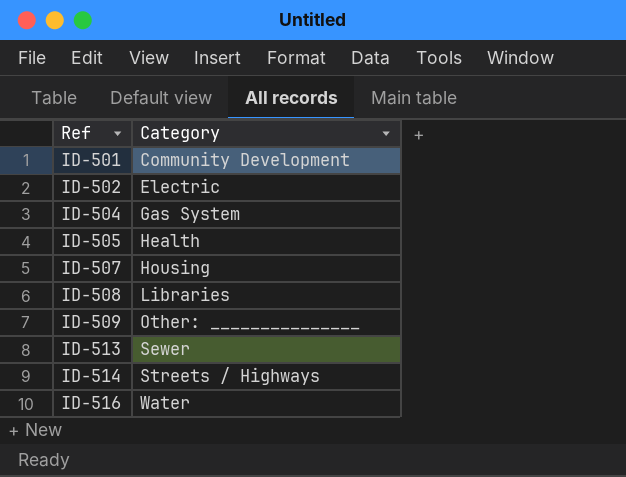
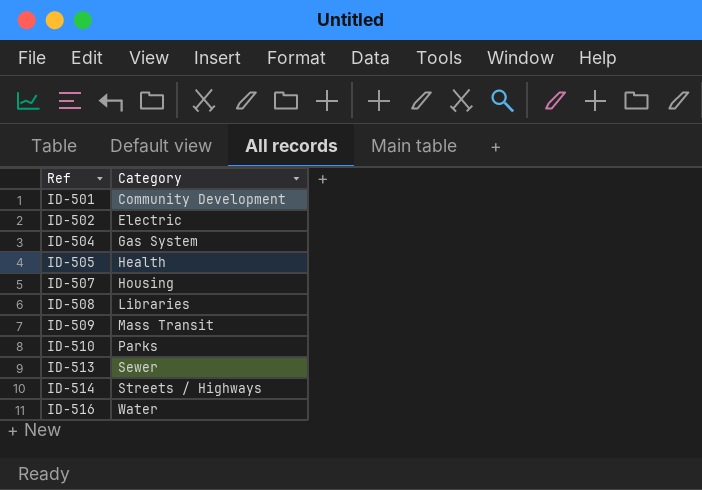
ID-509 | Category: Other: _______________ -> Mass Transit
row ID-510: none -> Parks

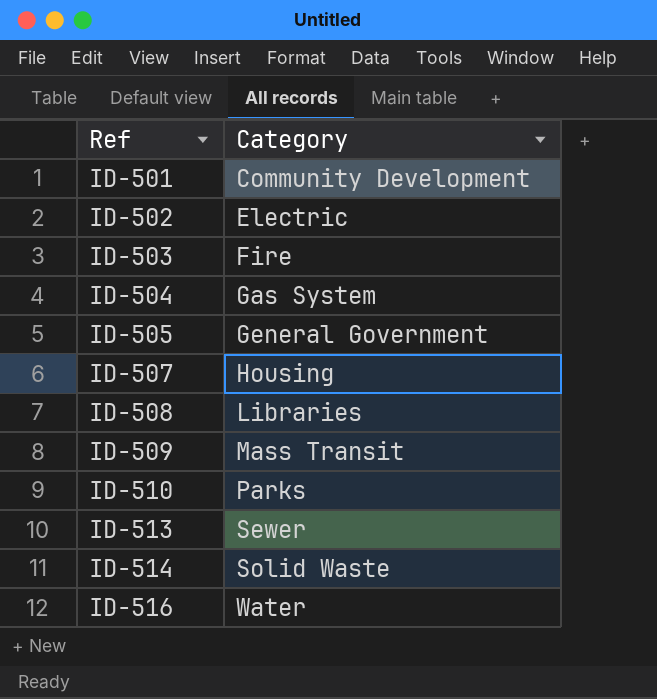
row ID-503: none -> Fire
ID-505 | Category: Health -> General Government
ID-514 | Category: Streets / Highways -> Solid Waste

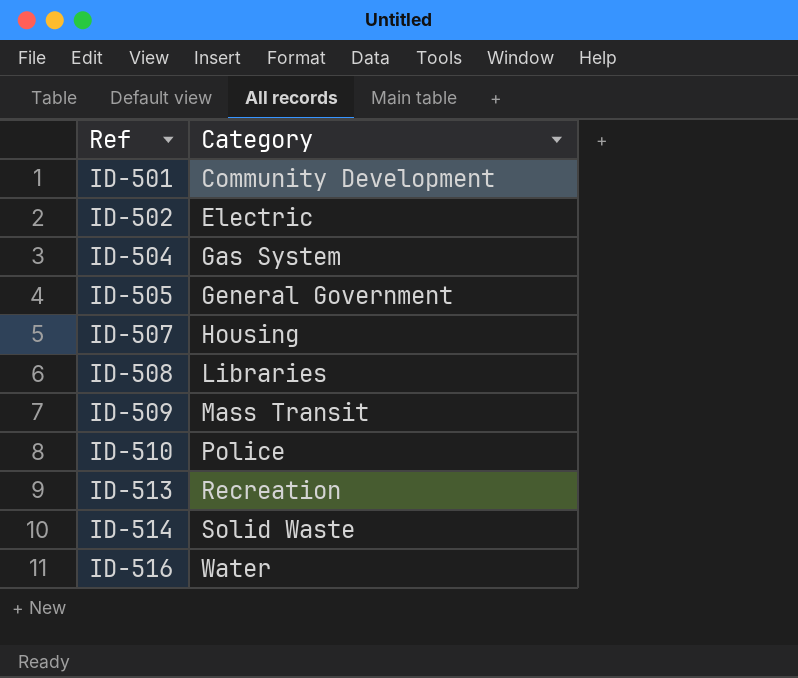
row ID-503: Fire -> none
ID-510 | Category: Parks -> Police
ID-513 | Category: Sewer -> Recreation

